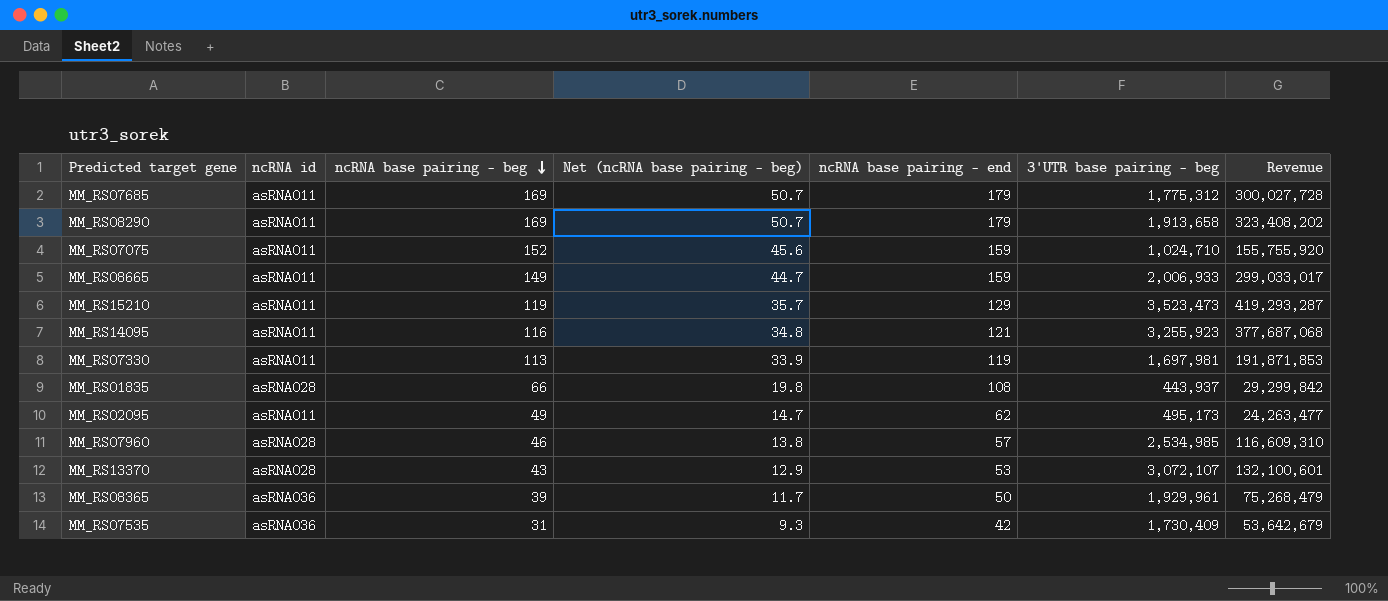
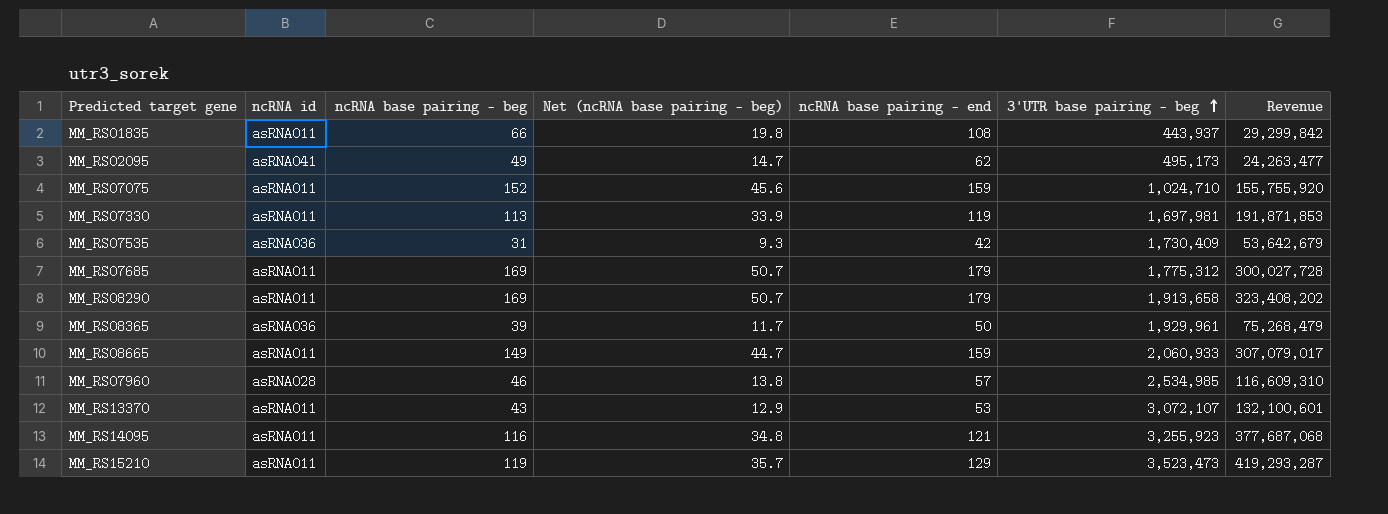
row order: ncRNA base pairing - beg descending -> 3'UTR base pairing - beg ascending
MM_RS01835 | ncRNA id: asRNA028 -> asRNA011
MM_RS02095 | ncRNA id: asRNA011 -> asRNA041
MM_RS08665 | 3'UTR base pairing - beg: 2,006,933 -> 2,060,933
MM_RS08665 | Revenue: 299,033,017 -> 307,079,017
MM_RS13370 | ncRNA id: asRNA028 -> asRNA011

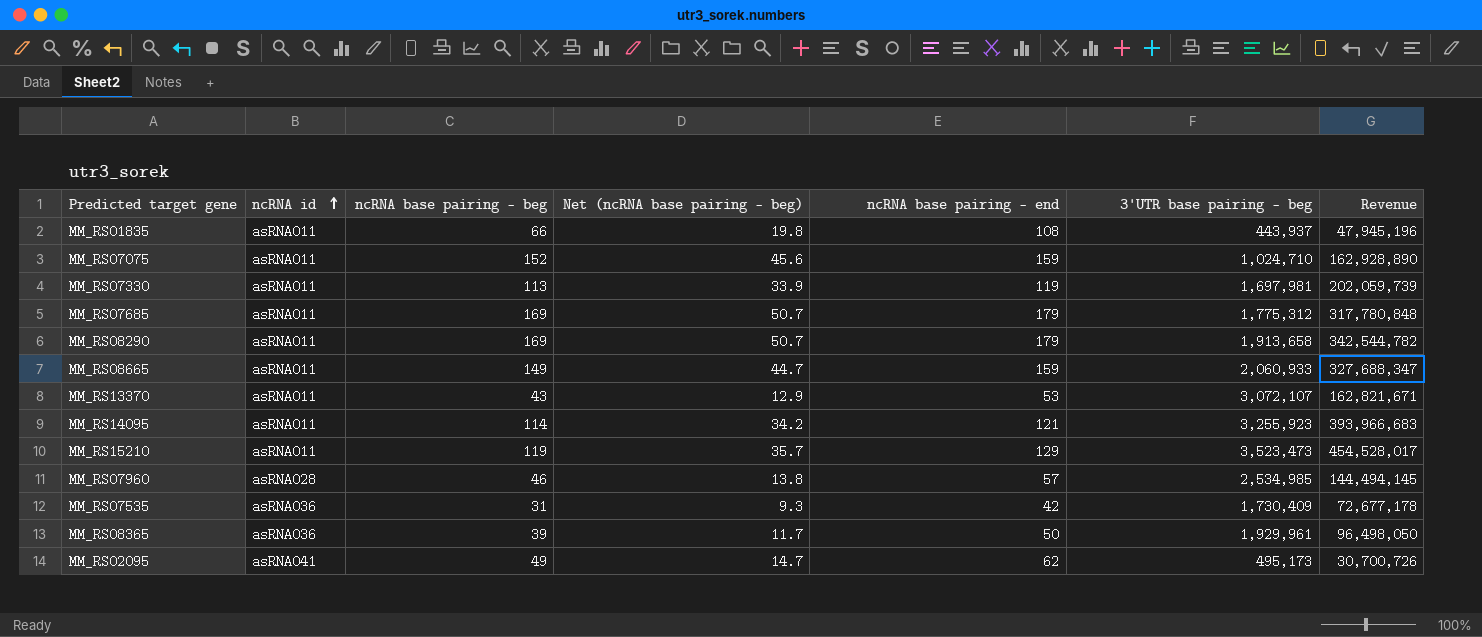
row order: 3'UTR base pairing - beg ascending -> ncRNA id ascending
column Revenue | formula: [ncRNA base pairing - beg] * [3'UTR base pairing - beg] -> [ncRNA base pairing - end] * [3'UTR base pairing - beg]
MM_RS14095 | ncRNA base pairing - beg: 116 -> 114
MM_RS14095 | Net (ncRNA base pairing - beg): 34.8 -> 34.2

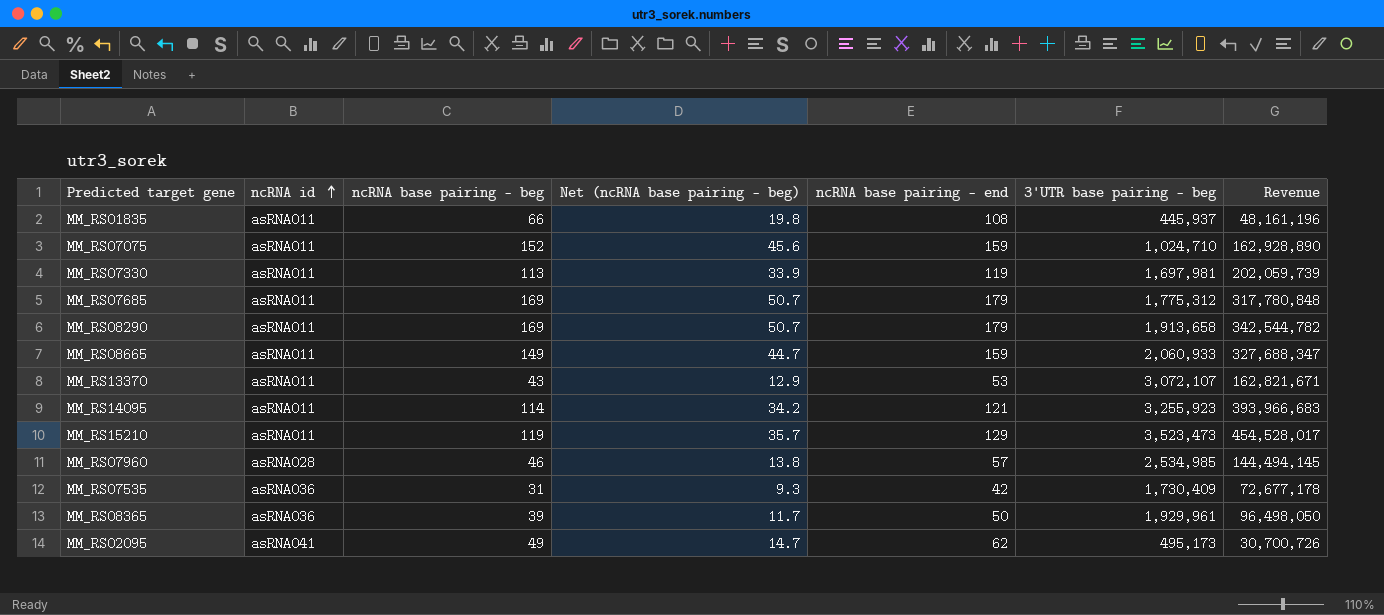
MM_RS01835 | 3'UTR base pairing - beg: 443,937 -> 445,937
MM_RS01835 | Revenue: 47,945,196 -> 48,161,196

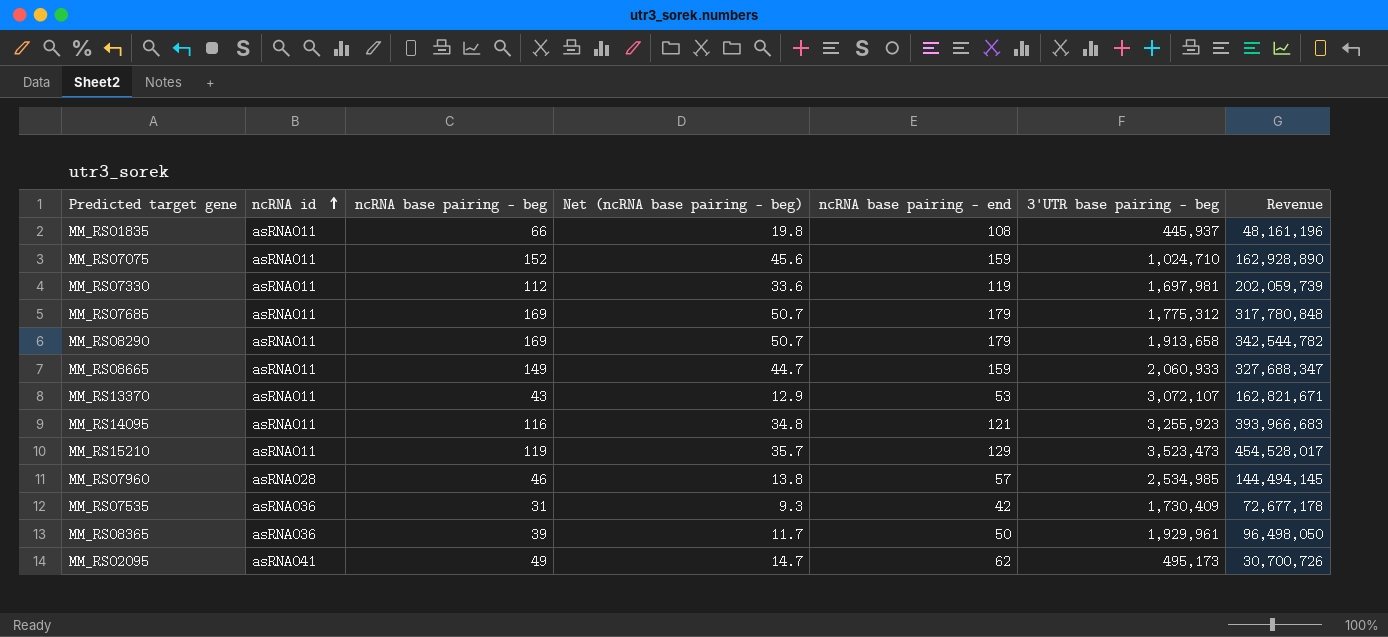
MM_RS07330 | ncRNA base pairing - beg: 113 -> 112
MM_RS07330 | Net (ncRNA base pairing - beg): 33.9 -> 33.6
MM_RS14095 | ncRNA base pairing - beg: 114 -> 116
MM_RS14095 | Net (ncRNA base pairing - beg): 34.2 -> 34.8

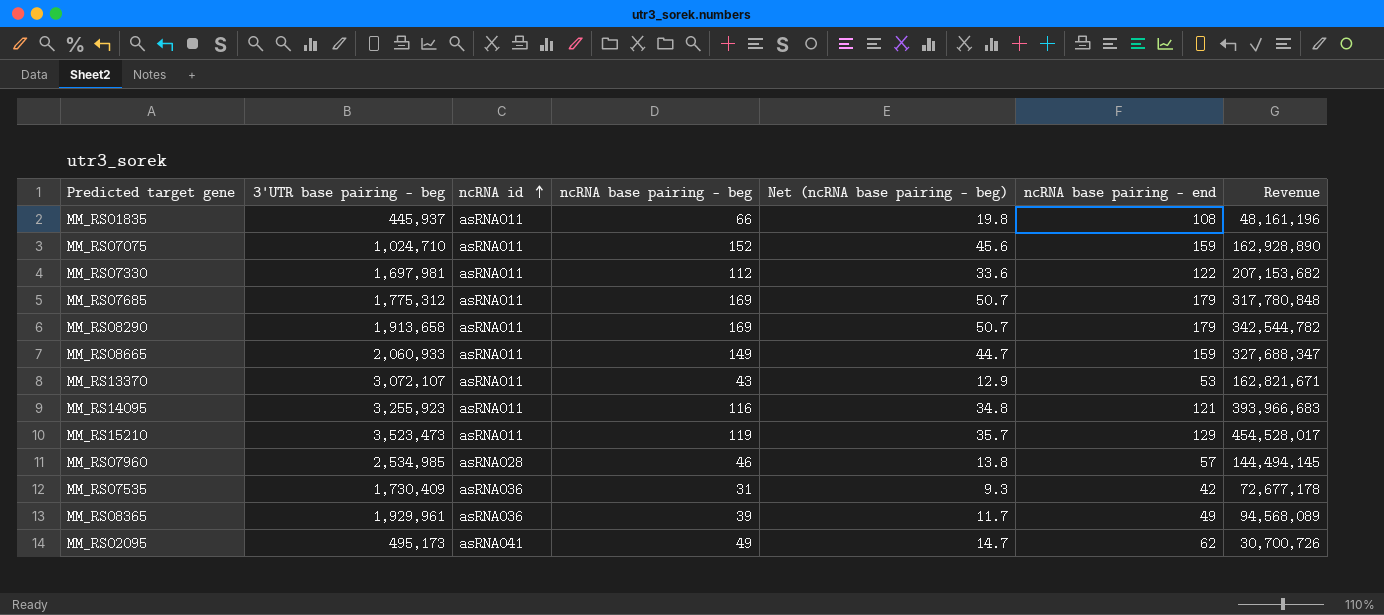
column 3'UTR base pairing - beg | position: 6 -> 2
MM_RS07330 | ncRNA base pairing - end: 119 -> 122
MM_RS07330 | Revenue: 202,059,739 -> 207,153,682
MM_RS08365 | ncRNA base pairing - end: 50 -> 49
MM_RS08365 | Revenue: 96,498,050 -> 94,568,089

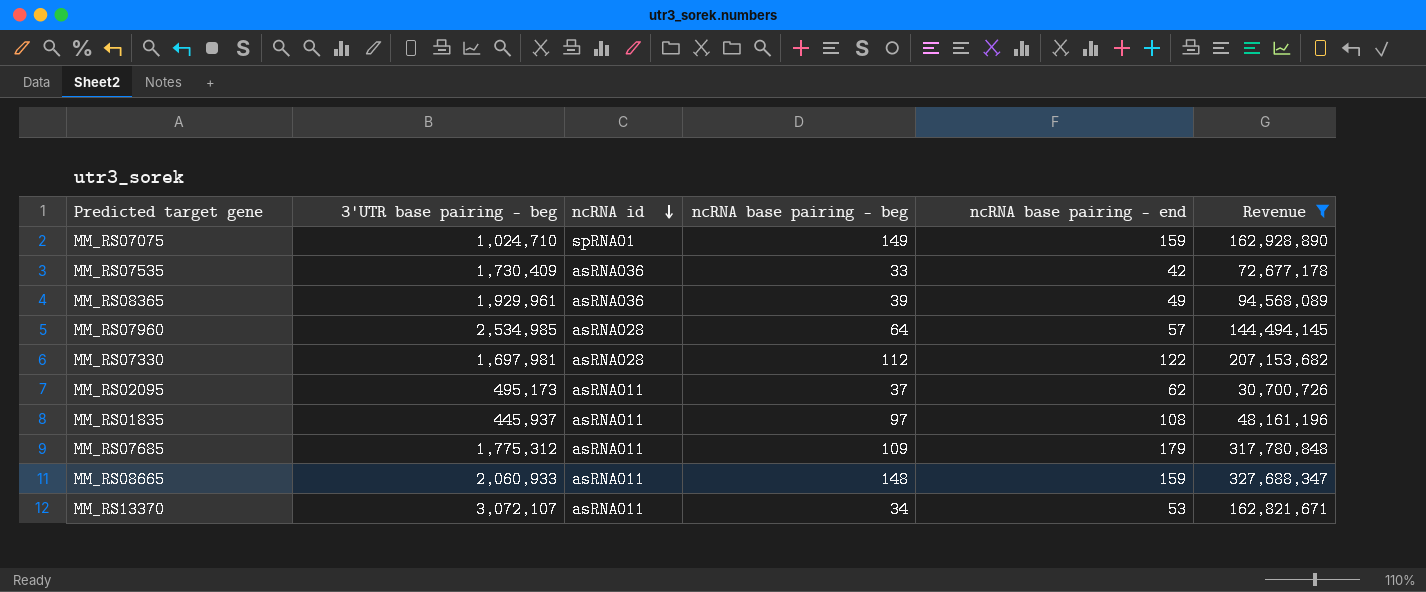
filter: none -> Revenue <= 327,688,347
row order: ncRNA id ascending -> ncRNA id descending
column Net (ncRNA base pairing - beg) | formula: [ncRNA base pairing - beg] * 0.3 -> none
MM_RS07075 | ncRNA id: asRNA011 -> spRNA01
MM_RS07075 | ncRNA base pairing - beg: 152 -> 149
MM_RS07535 | ncRNA base pairing - beg: 31 -> 33
MM_RS07960 | ncRNA base pairing - beg: 46 -> 64
MM_RS07330 | ncRNA id: asRNA011 -> asRNA028
MM_RS02095 | ncRNA id: asRNA041 -> asRNA011
MM_RS02095 | ncRNA base pairing - beg: 49 -> 37
MM_RS01835 | ncRNA base pairing - beg: 66 -> 97
MM_RS07685 | ncRNA base pairing - beg: 169 -> 109
MM_RS08665 | ncRNA base pairing - beg: 149 -> 148
MM_RS13370 | ncRNA base pairing - beg: 43 -> 34

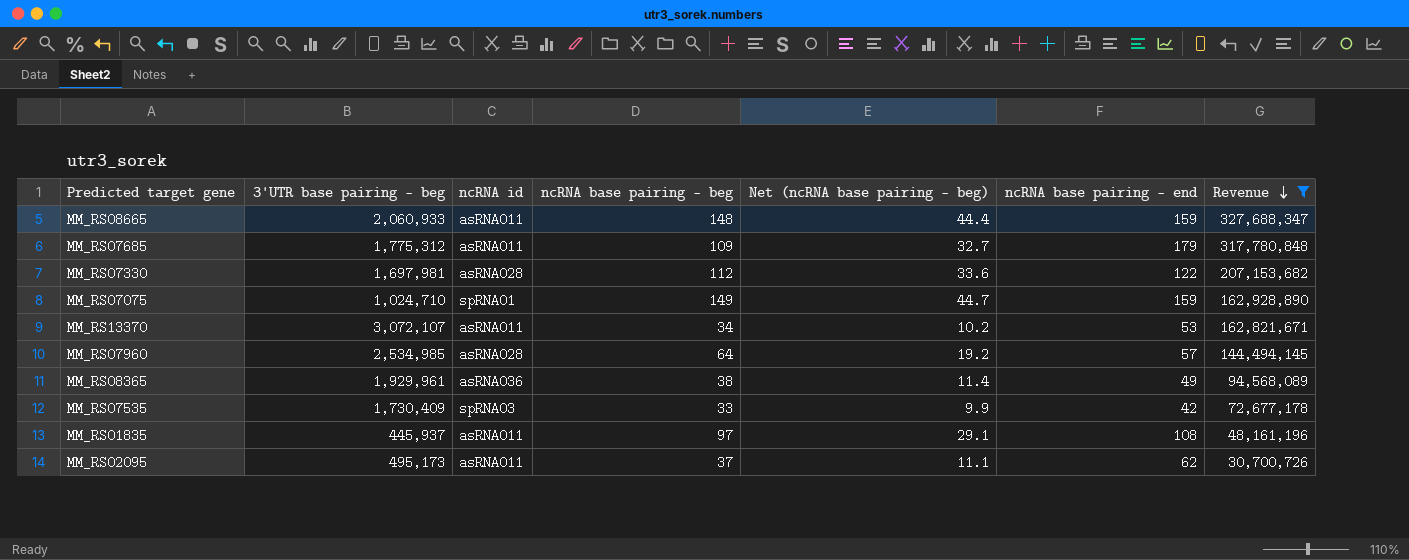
row order: ncRNA id descending -> Revenue descending
column Net (ncRNA base pairing - beg) | formula: none -> [ncRNA base pairing - beg] * 0.3
MM_RS08365 | ncRNA base pairing - beg: 39 -> 38
MM_RS07535 | ncRNA id: asRNA036 -> spRNA03

